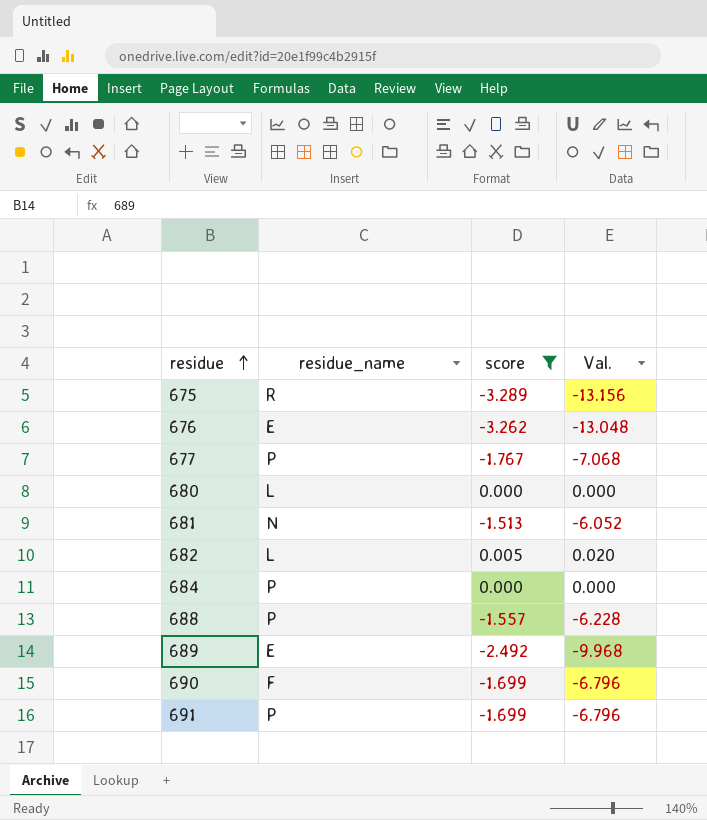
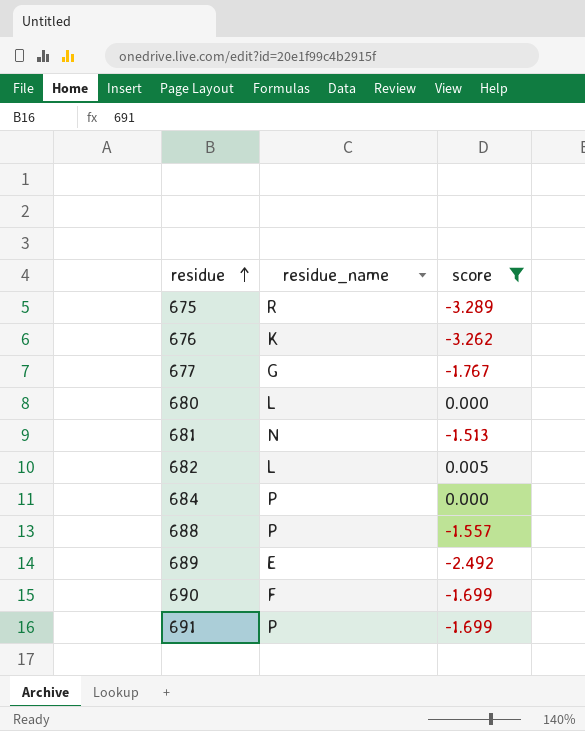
column Val. | formula: [score] * 4 -> none
676 | residue_name: E -> K
677 | residue_name: P -> G

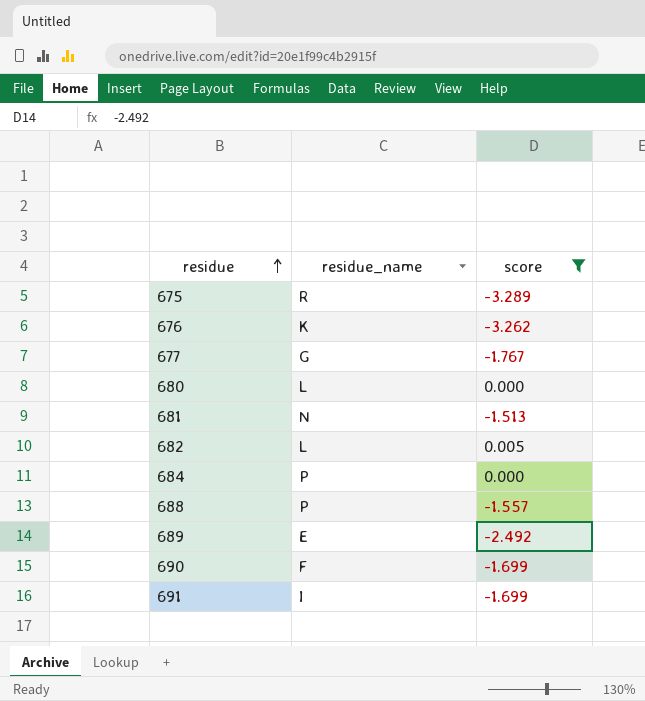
691 | residue_name: P -> I

